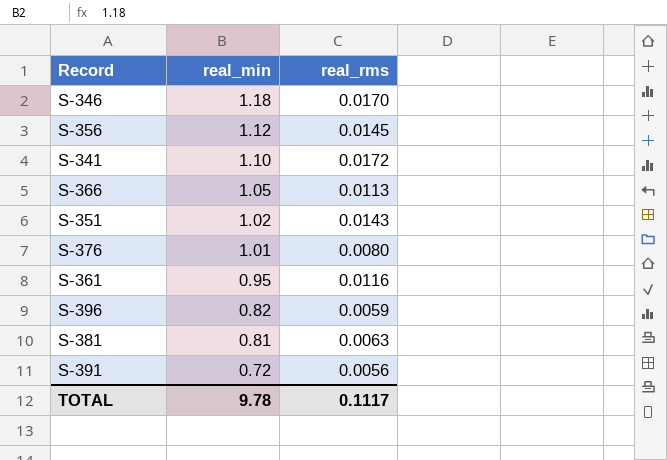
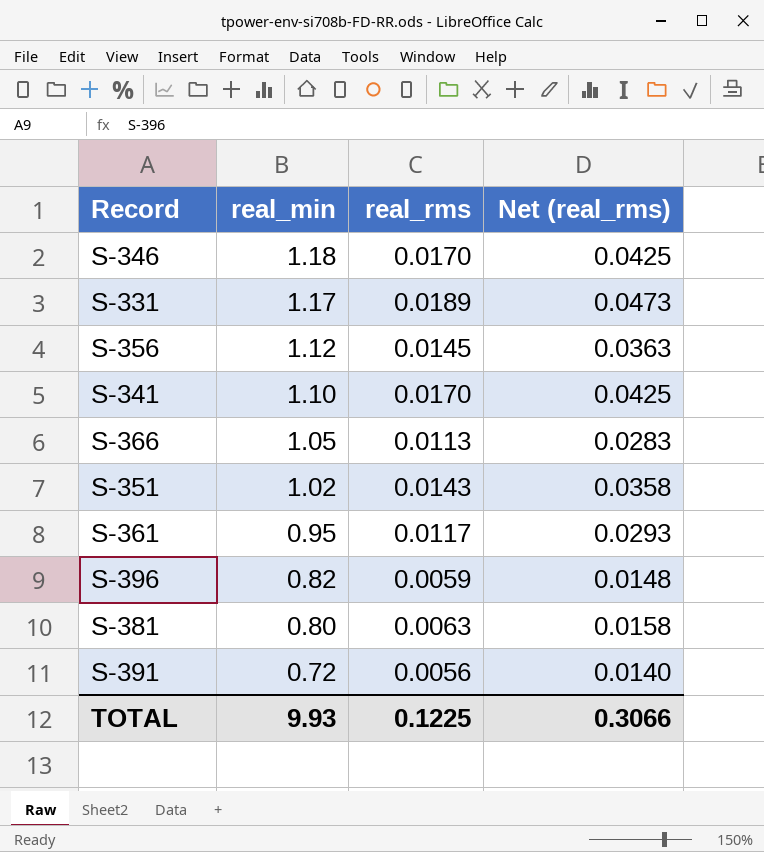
column Net (real_rms) | formula: none -> [real_rms] * 2.5
row S-376: 1.01 | 0.0080 -> none
row S-331: none -> 1.17 | 0.0189 | 0.0473
S-341 | real_rms: 0.0172 -> 0.0170
S-361 | real_rms: 0.0116 -> 0.0117
S-381 | real_min: 0.81 -> 0.80
TOTAL | real_min: 9.78 -> 9.93
TOTAL | real_rms: 0.1117 -> 0.1225

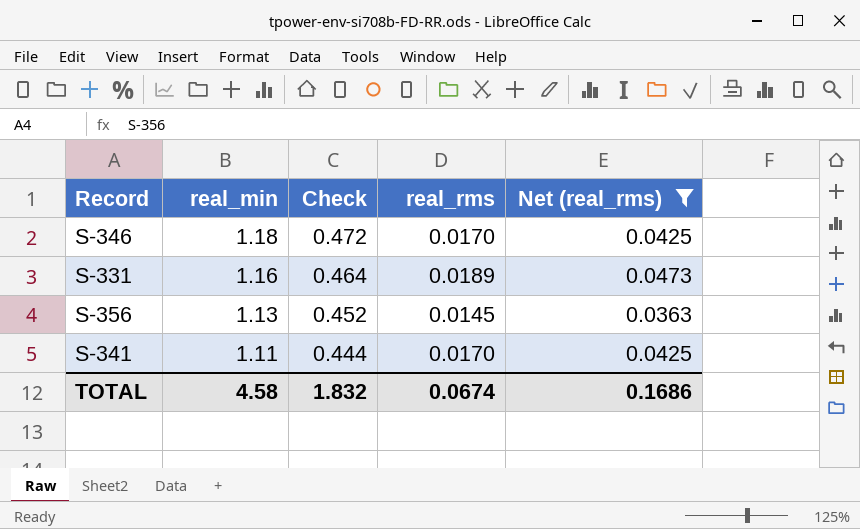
filter: none -> Net (real_rms) >= 0.0363
column Check | formula: none -> [real_min] * 0.4
S-331 | real_min: 1.17 -> 1.16
S-356 | real_min: 1.12 -> 1.13
S-341 | real_min: 1.10 -> 1.11
TOTAL | real_min: 9.93 -> 4.58
TOTAL | real_rms: 0.1225 -> 0.0674
TOTAL | Net (real_rms): 0.3066 -> 0.1686

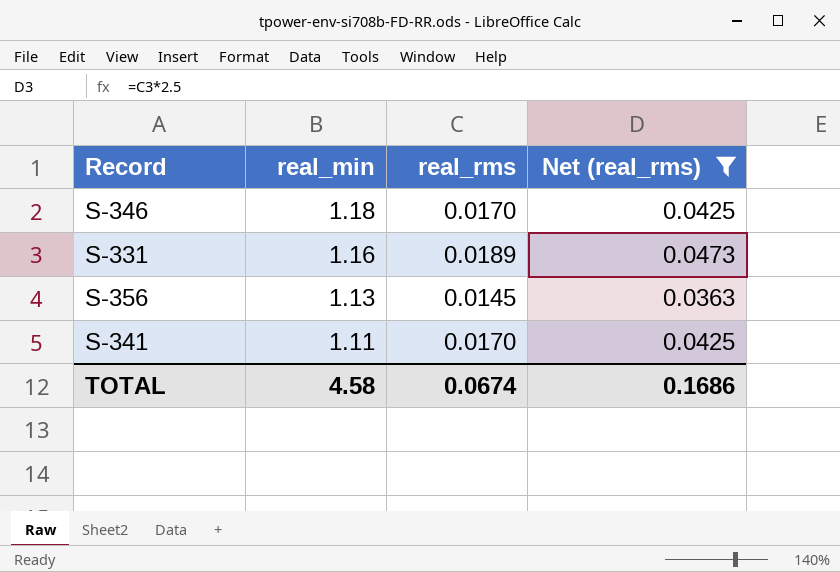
column Check | formula: [real_min] * 0.4 -> none

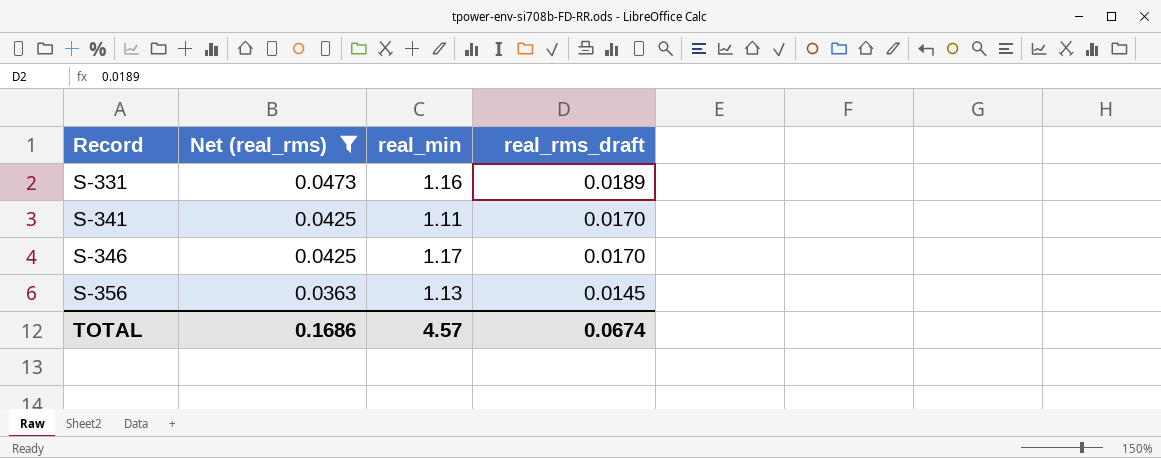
row order: real_min descending -> Record ascending
column Net (real_rms) | position: 4 -> 2
column name: real_rms -> real_rms_draft
S-346 | real_min: 1.18 -> 1.17
TOTAL | real_min: 4.58 -> 4.57

